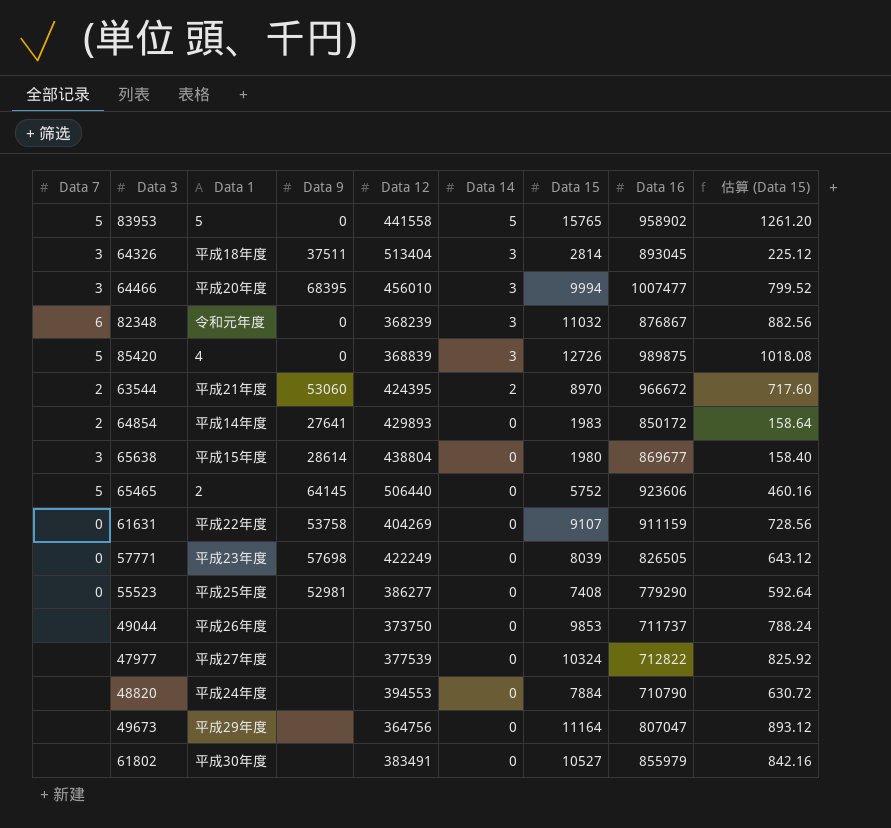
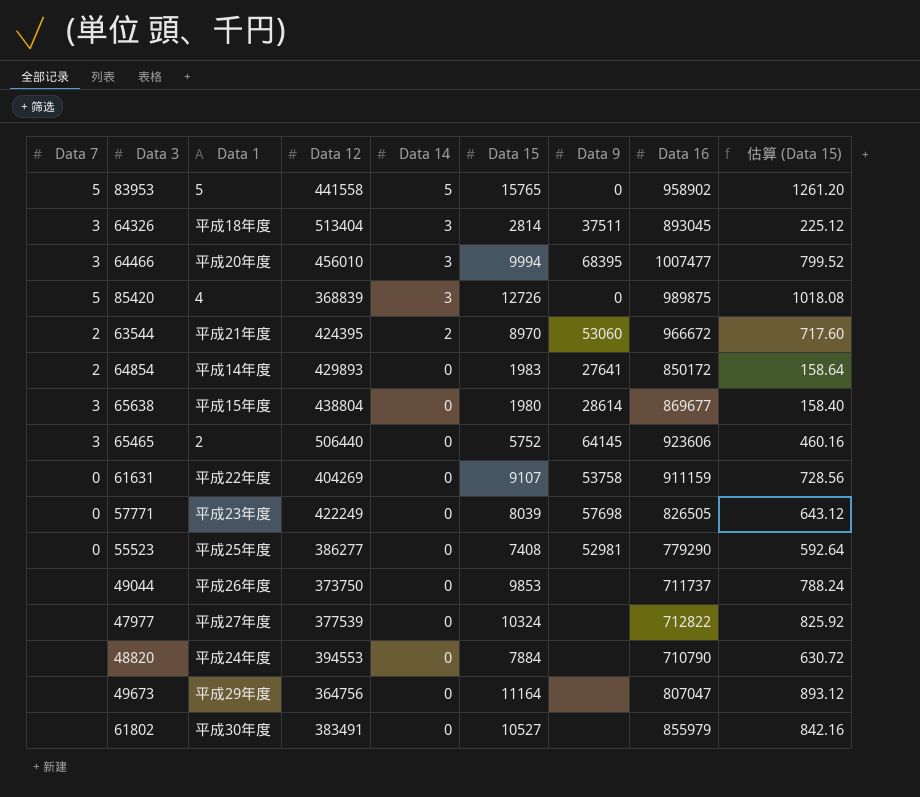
column Data 9 | position: 4 -> 7
row 82348: 6 | 令和元年度 | 0 | 368239 | 3 | 11032 | 876867 | 882.56 -> none
65465 | Data 7: 5 -> 3

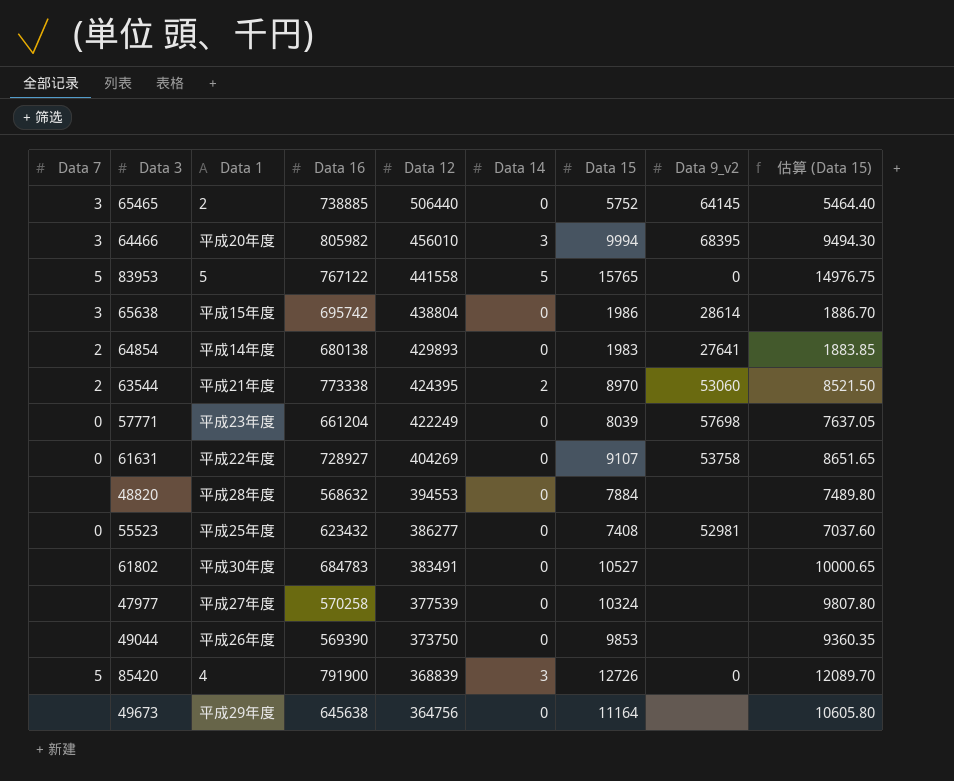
row order: Data 14 descending -> Data 12 descending
column Data 16 | position: 8 -> 4
column name: Data 9 -> Data 9_v2
column 估算 (Data 15) | formula: [Data 15] * 0.08 -> [Data 15] * 0.95
row 64326: 3 | 平成18年度 | 513404 | 3 | 2814 | 37511 | 893045 | 225.12 -> none
65465 | Data 16: 923606 -> 738885
64466 | Data 16: 1007477 -> 805982
83953 | Data 16: 958902 -> 767122
65638 | Data 16: 869677 -> 695742
65638 | Data 15: 1980 -> 1986
64854 | Data 16: 850172 -> 680138
63544 | Data 16: 966672 -> 773338
57771 | Data 16: 826505 -> 661204
61631 | Data 16: 911159 -> 728927
48820 | Data 1: 平成24年度 -> 平成28年度
48820 | Data 16: 710790 -> 568632
55523 | Data 16: 779290 -> 623432
61802 | Data 16: 855979 -> 684783
47977 | Data 16: 712822 -> 570258
49044 | Data 16: 711737 -> 569390
85420 | Data 16: 989875 -> 791900
49673 | Data 16: 807047 -> 645638

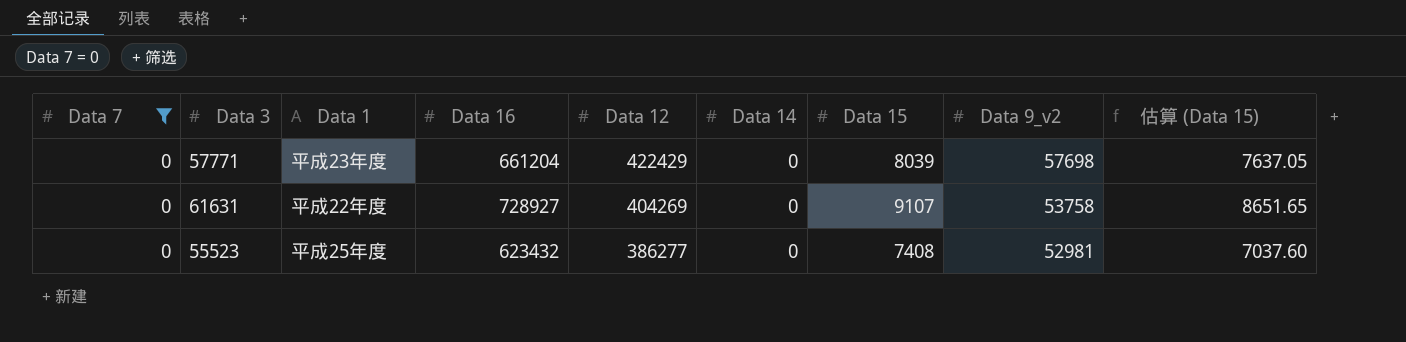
filter: none -> Data 7 = 0
57771 | Data 12: 422249 -> 422429

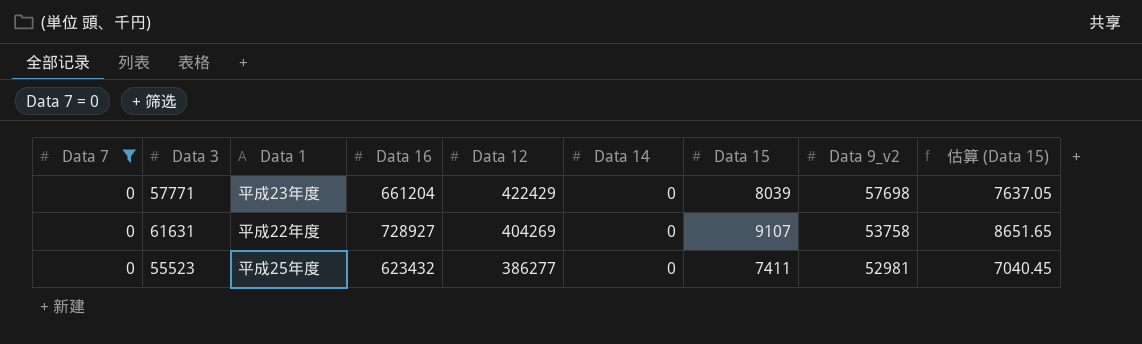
55523 | Data 15: 7408 -> 7411
55523 | 估算 (Data 15): 7037.60 -> 7040.45

